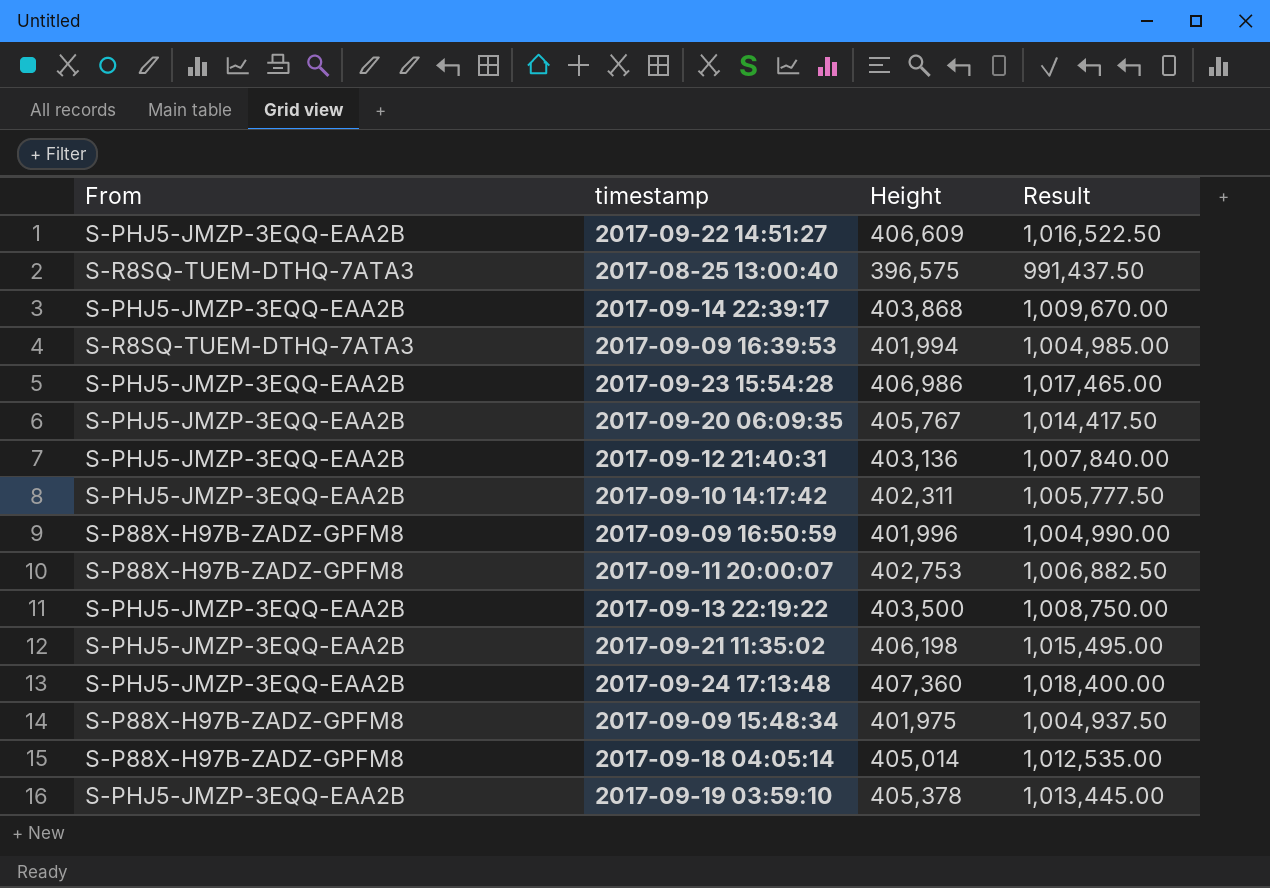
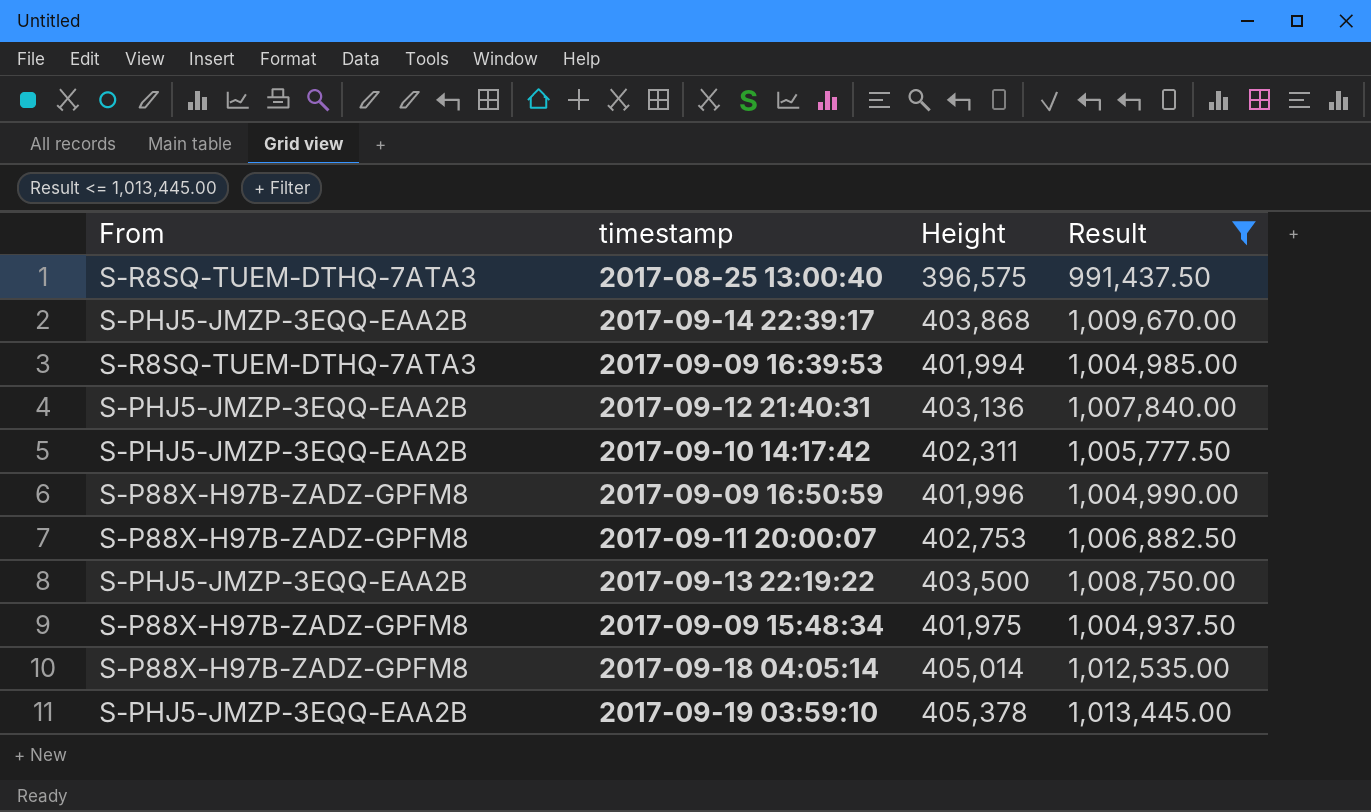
filter: none -> Result <= 1,013,445.00

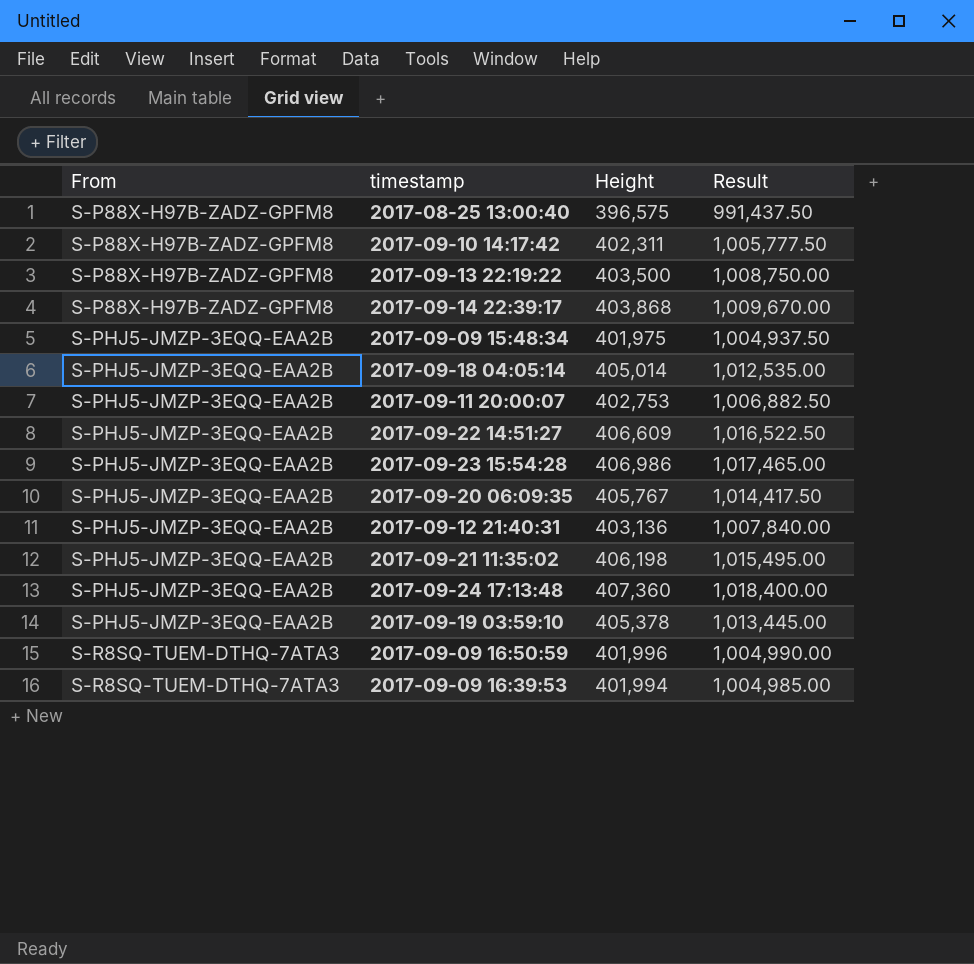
filter: Result <= 1,013,445.00 -> none
row order: none -> From ascending
2017-08-25 13:00:40 | From: S-R8SQ-TUEM-DTHQ-7ATA3 -> S-P88X-H97B-ZADZ-GPFM8
2017-09-10 14:17:42 | From: S-PHJ5-JMZP-3EQQ-EAA2B -> S-P88X-H97B-ZADZ-GPFM8
2017-09-13 22:19:22 | From: S-PHJ5-JMZP-3EQQ-EAA2B -> S-P88X-H97B-ZADZ-GPFM8
2017-09-14 22:39:17 | From: S-PHJ5-JMZP-3EQQ-EAA2B -> S-P88X-H97B-ZADZ-GPFM8
2017-09-09 15:48:34 | From: S-P88X-H97B-ZADZ-GPFM8 -> S-PHJ5-JMZP-3EQQ-EAA2B
2017-09-18 04:05:14 | From: S-P88X-H97B-ZADZ-GPFM8 -> S-PHJ5-JMZP-3EQQ-EAA2B
2017-09-11 20:00:07 | From: S-P88X-H97B-ZADZ-GPFM8 -> S-PHJ5-JMZP-3EQQ-EAA2B
2017-09-09 16:50:59 | From: S-P88X-H97B-ZADZ-GPFM8 -> S-R8SQ-TUEM-DTHQ-7ATA3

